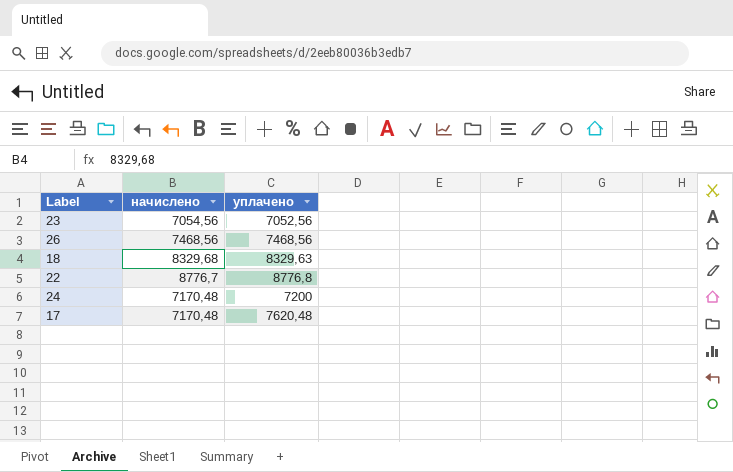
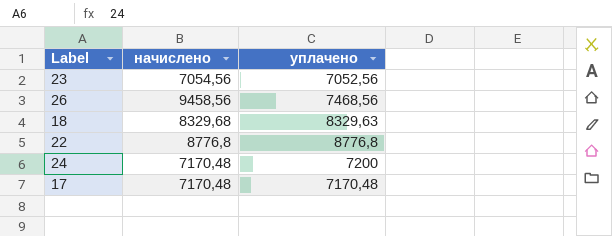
26 | начислено: 7468,56 -> 9458,56
22 | начислено: 8776,7 -> 8776,8
17 | уплачено: 7620,48 -> 7170,48

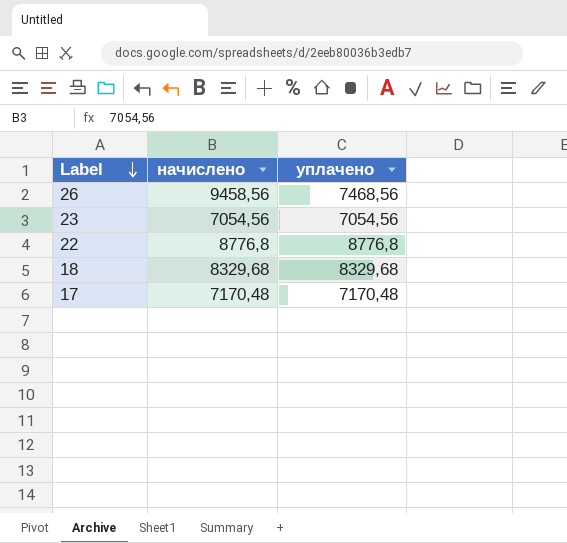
row order: none -> Label descending
row 24: 7170,48 | 7200 -> none
23 | уплачено: 7052,56 -> 7054,56
18 | уплачено: 8329,63 -> 8329,68

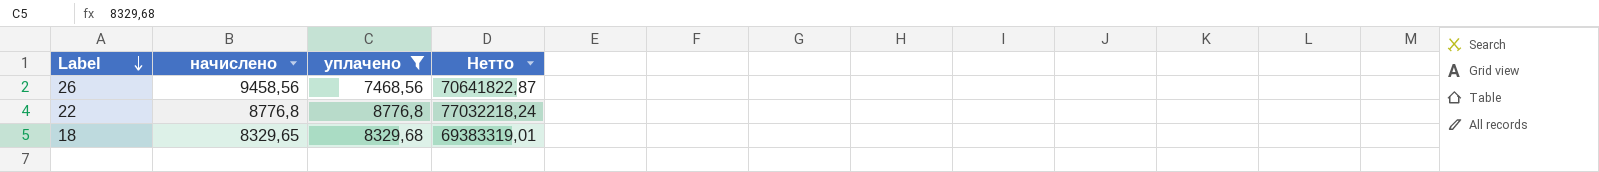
filter: none -> уплачено >= 7468,56
column Нетто | formula: none -> [начислено] * [уплачено]
18 | начислено: 8329,68 -> 8329,65

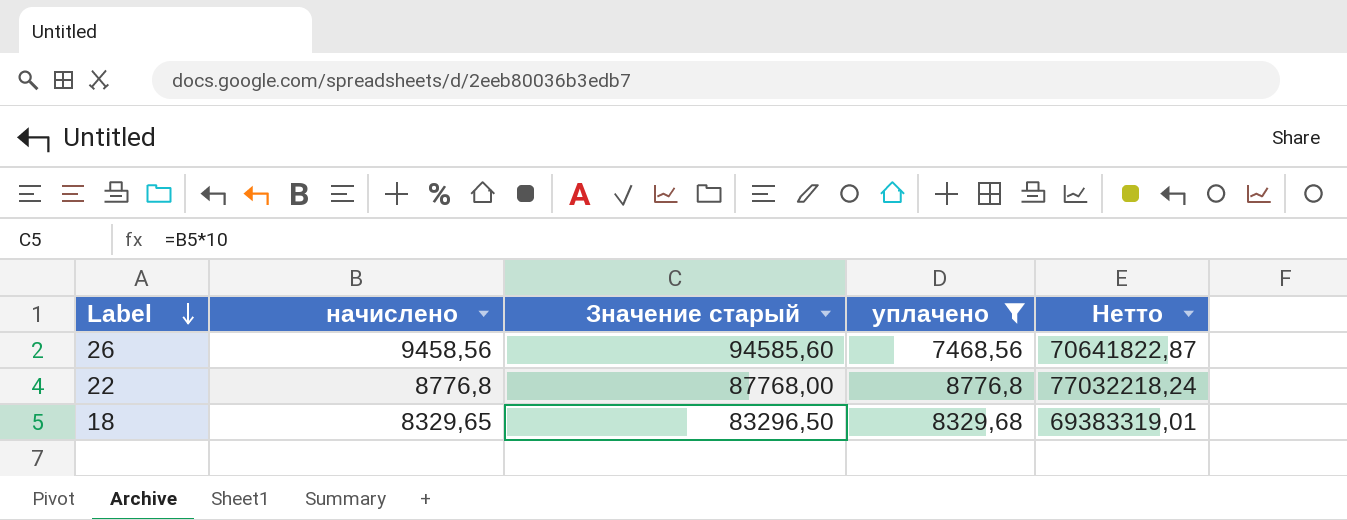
column Значение старый | formula: none -> [начислено] * 10

